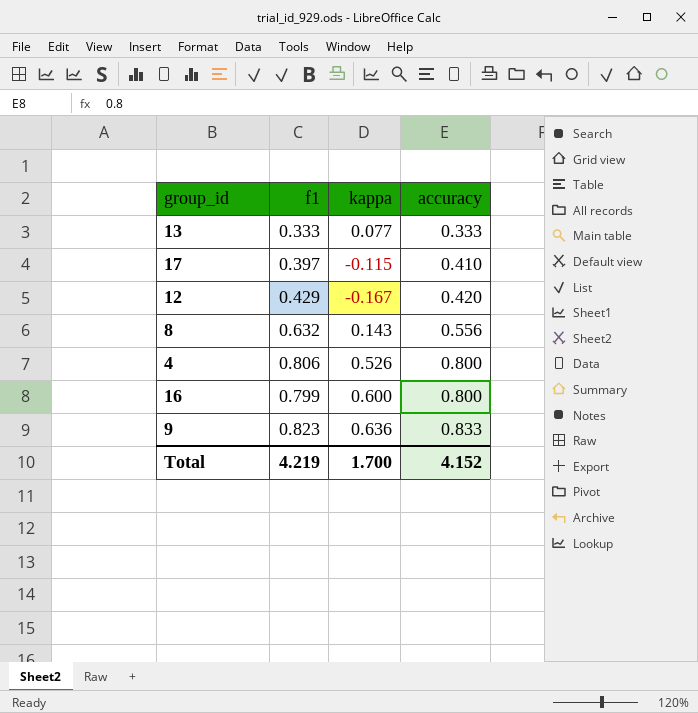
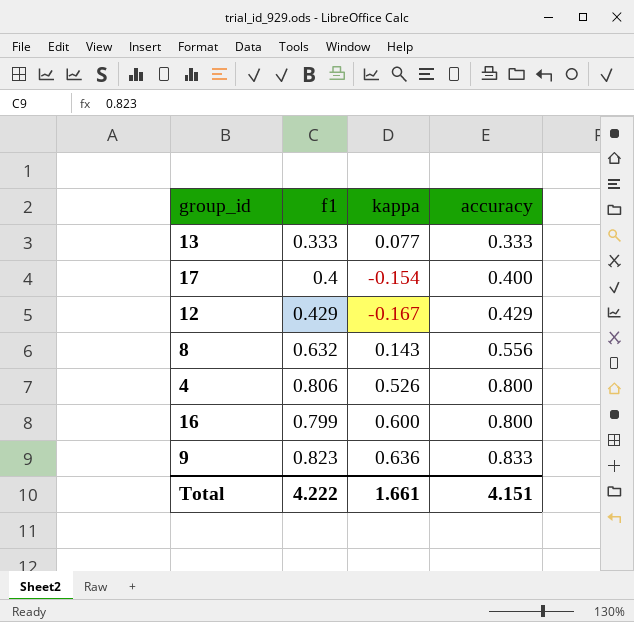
17 | f1: 0.397 -> 0.4
17 | kappa: -0.115 -> -0.154
17 | accuracy: 0.410 -> 0.400
12 | accuracy: 0.420 -> 0.429
Total | f1: 4.219 -> 4.222
Total | kappa: 1.700 -> 1.661
Total | accuracy: 4.152 -> 4.151

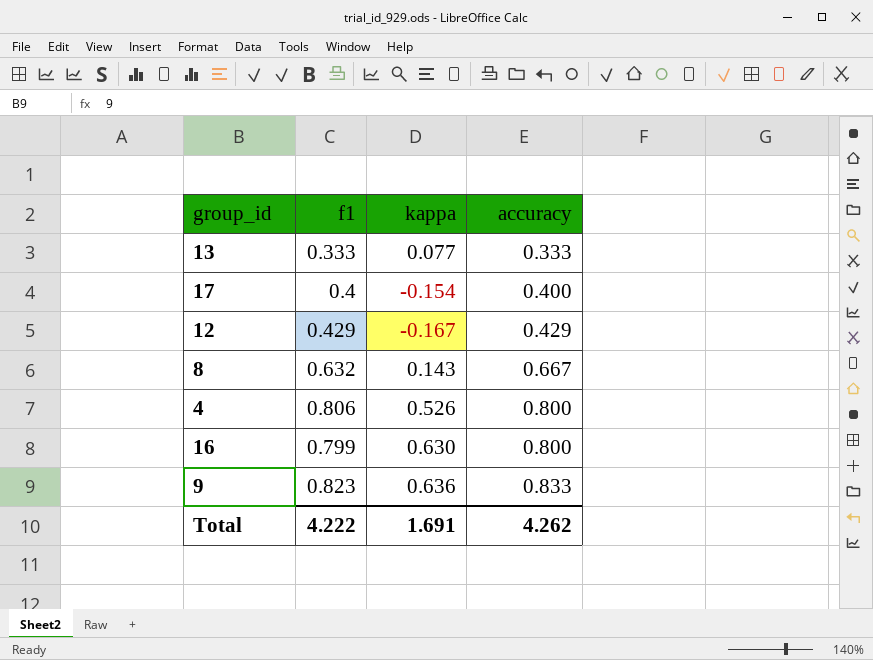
8 | accuracy: 0.556 -> 0.667
16 | kappa: 0.600 -> 0.630
Total | kappa: 1.661 -> 1.691
Total | accuracy: 4.151 -> 4.262

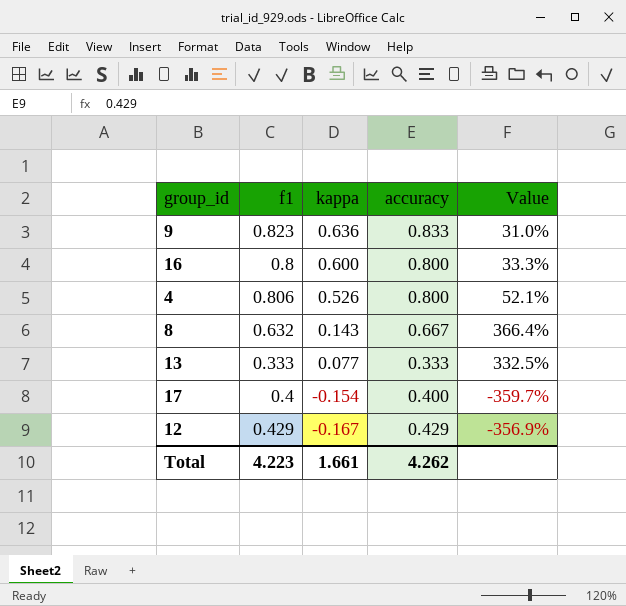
row order: accuracy ascending -> kappa descending
column Value | formula: none -> ([accuracy] - [kappa]) / [kappa]
16 | f1: 0.799 -> 0.8
16 | kappa: 0.630 -> 0.600
Total | f1: 4.222 -> 4.223
Total | kappa: 1.691 -> 1.661

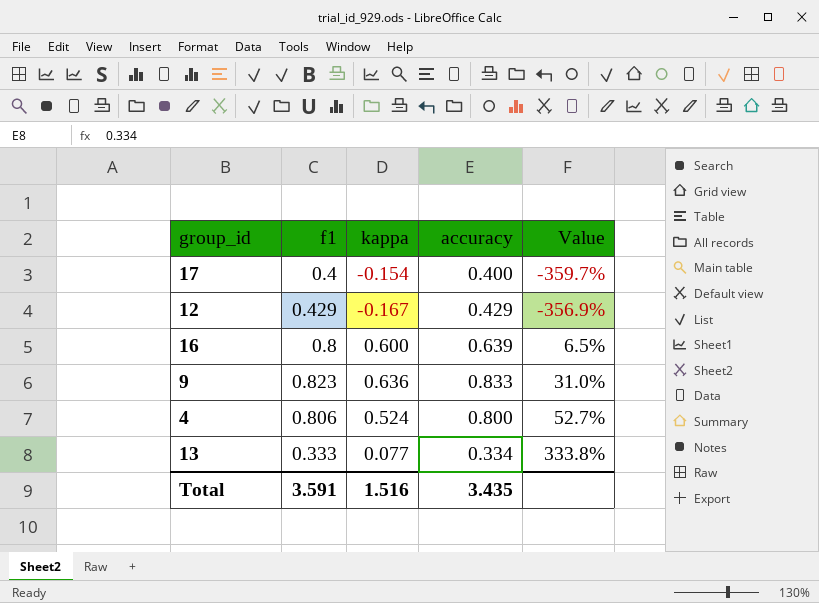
row order: kappa descending -> Value ascending
row 8: 0.632 | 0.143 | 0.667 | 366.4% -> none
16 | accuracy: 0.800 -> 0.639
16 | Value: 33.3% -> 6.5%
4 | kappa: 0.526 -> 0.524
4 | Value: 52.1% -> 52.7%
13 | accuracy: 0.333 -> 0.334
13 | Value: 332.5% -> 333.8%
Total | f1: 4.223 -> 3.591
Total | kappa: 1.661 -> 1.516
Total | accuracy: 4.262 -> 3.435

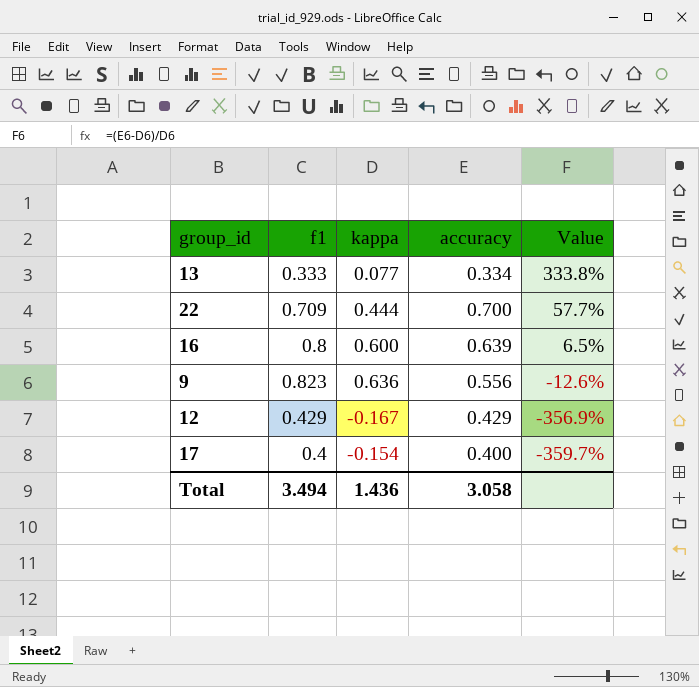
row order: Value ascending -> Value descending
row 4: 0.806 | 0.524 | 0.800 | 52.7% -> none
row 22: none -> 0.709 | 0.444 | 0.700 | 57.7%
9 | accuracy: 0.833 -> 0.556
9 | Value: 31.0% -> -12.6%
Total | f1: 3.591 -> 3.494
Total | kappa: 1.516 -> 1.436
Total | accuracy: 3.435 -> 3.058

